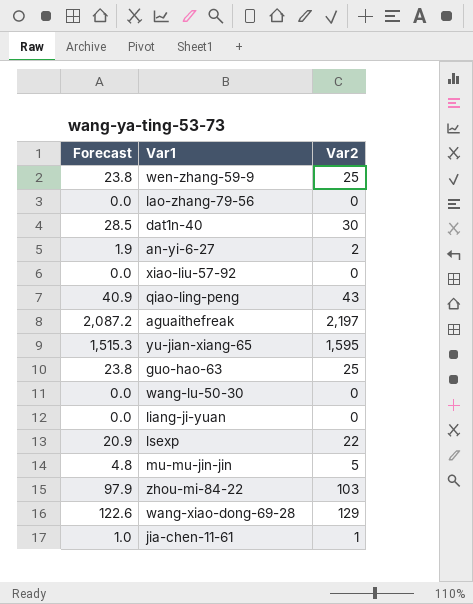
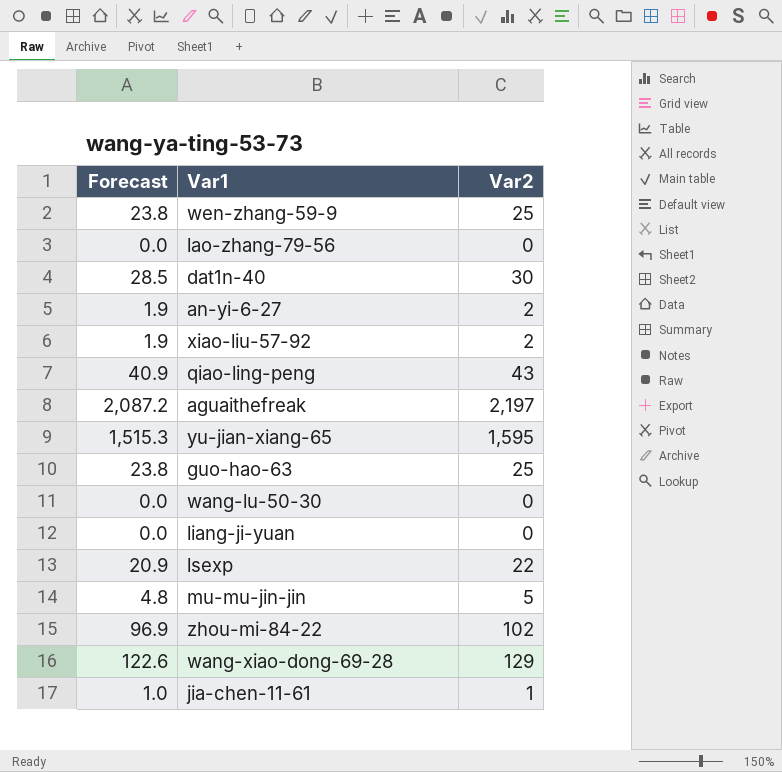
xiao-liu-57-92 | Forecast: 0.0 -> 1.9
xiao-liu-57-92 | Var2: 0 -> 2
zhou-mi-84-22 | Forecast: 97.9 -> 96.9
zhou-mi-84-22 | Var2: 103 -> 102

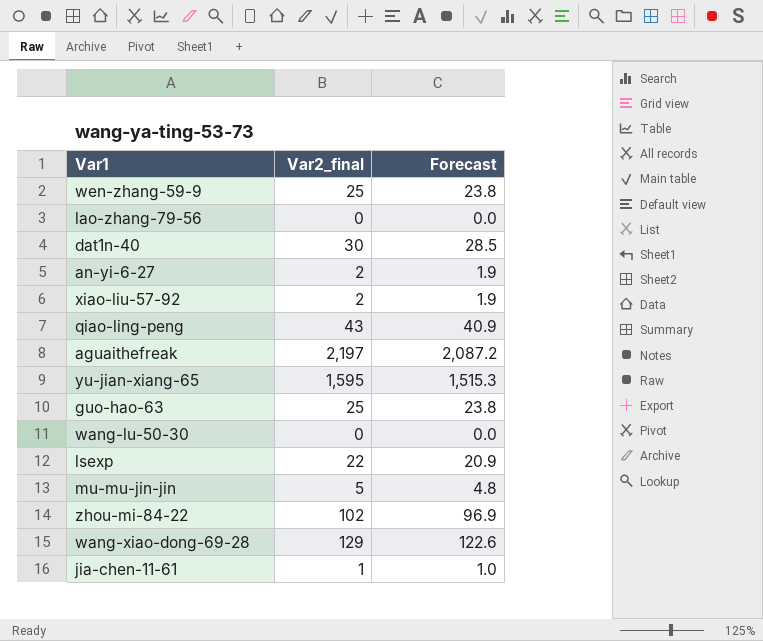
column name: Var2 -> Var2_final
column Forecast | position: 1 -> 3
row liang-ji-yuan: 0.0 | 0 -> none

